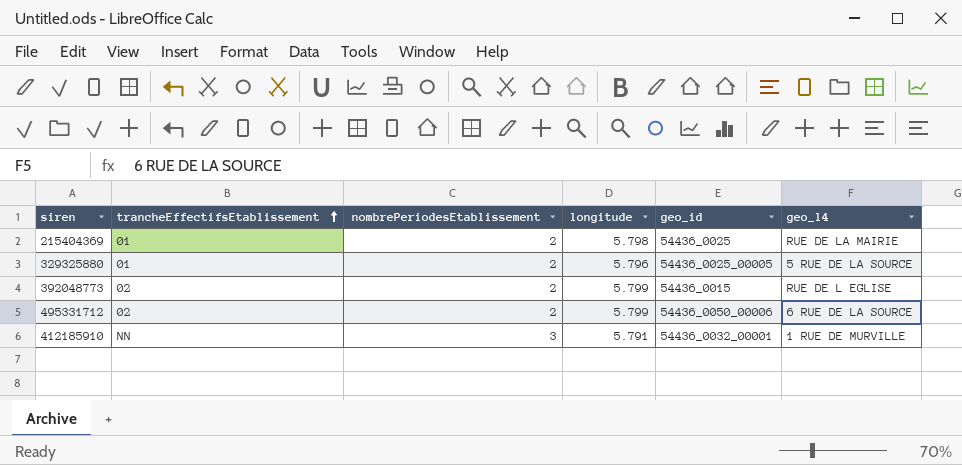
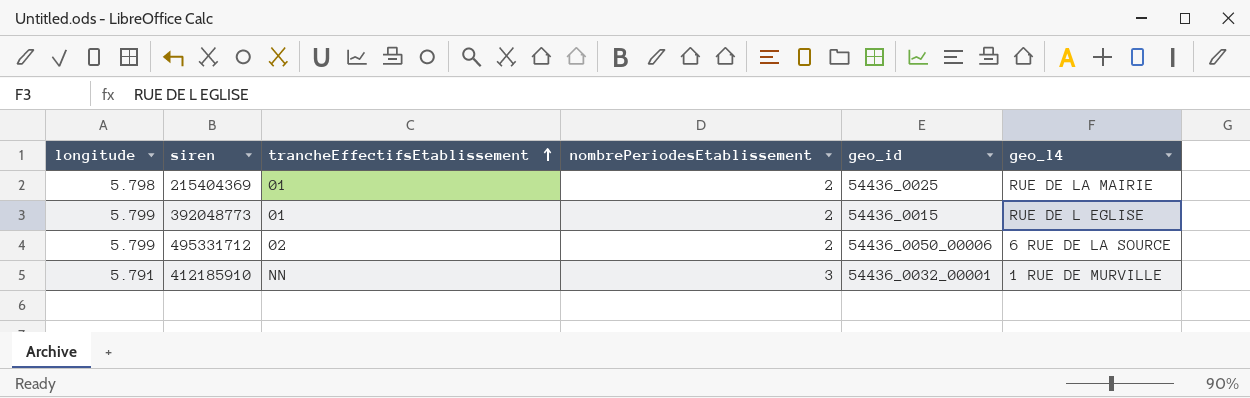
column longitude | position: 4 -> 1
row 329325880: 01 | 2 | 5.796 | 54436_0025_00005 | 5 RUE DE LA SOURCE -> none
392048773 | trancheEffectifsEtablissement: 02 -> 01

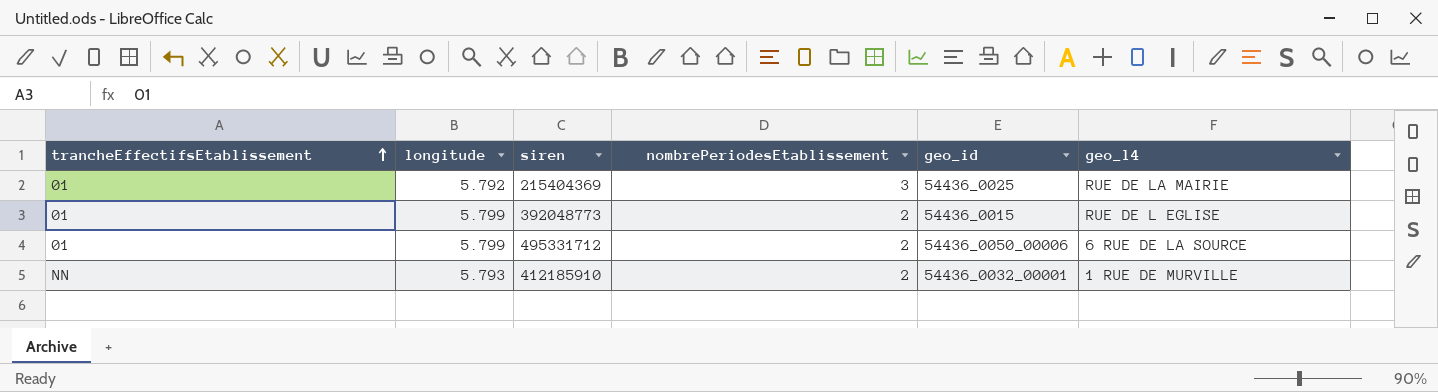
column trancheEffectifsEtablissement | position: 3 -> 1
215404369 | longitude: 5.798 -> 5.792
215404369 | nombrePeriodesEtablissement: 2 -> 3
495331712 | trancheEffectifsEtablissement: 02 -> 01
412185910 | longitude: 5.791 -> 5.793
412185910 | nombrePeriodesEtablissement: 3 -> 2

